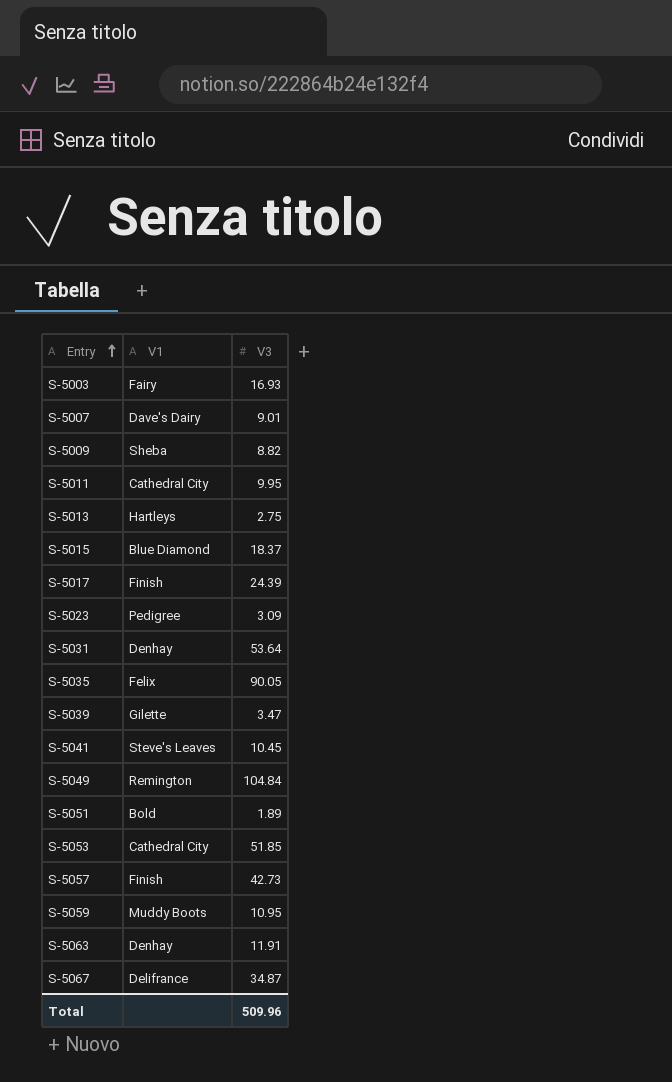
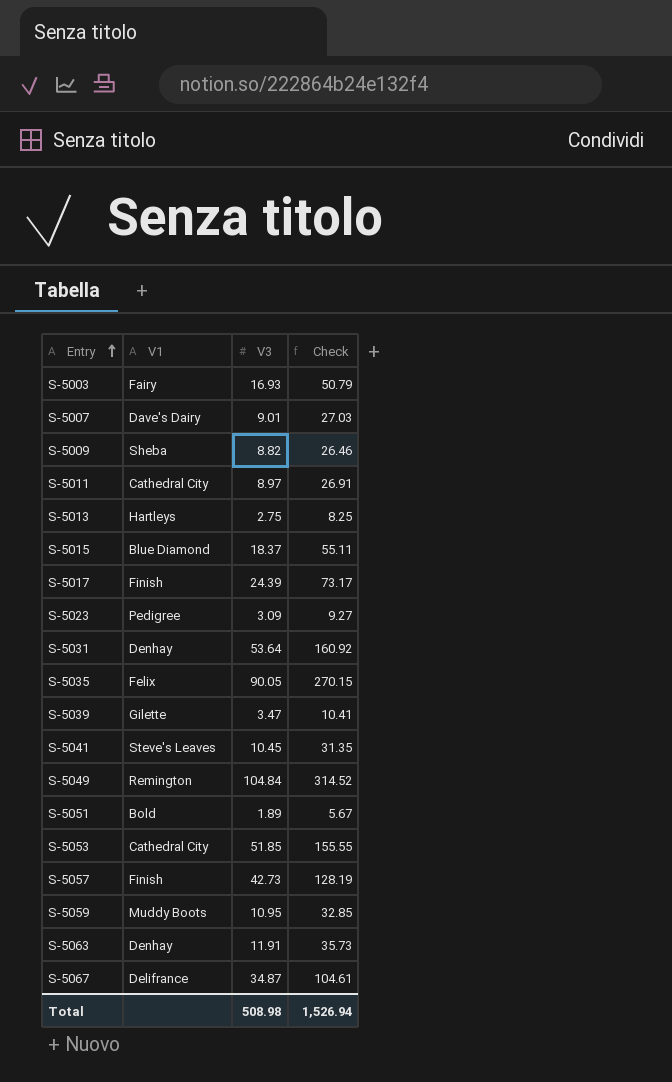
column Check | formula: none -> [V3] * 3
S-5011 | V3: 9.95 -> 8.97
Total | V3: 509.96 -> 508.98

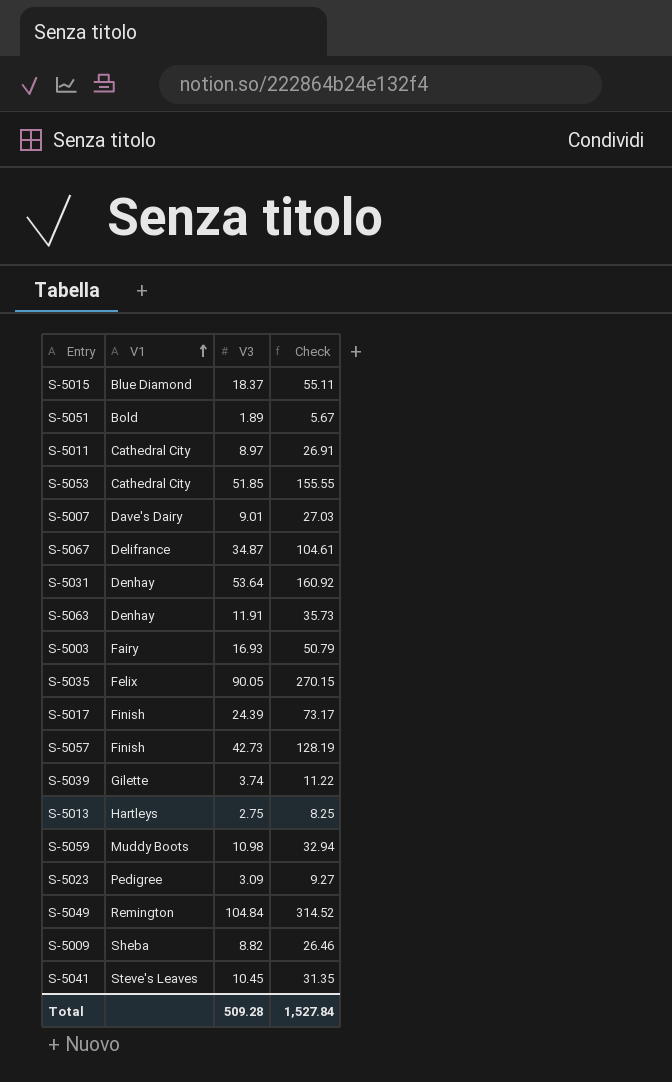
row order: Entry ascending -> V1 ascending
S-5039 | V3: 3.47 -> 3.74
S-5039 | Check: 10.41 -> 11.22
S-5059 | V3: 10.95 -> 10.98
S-5059 | Check: 32.85 -> 32.94
Total | V3: 508.98 -> 509.28
Total | Check: 1,526.94 -> 1,527.84

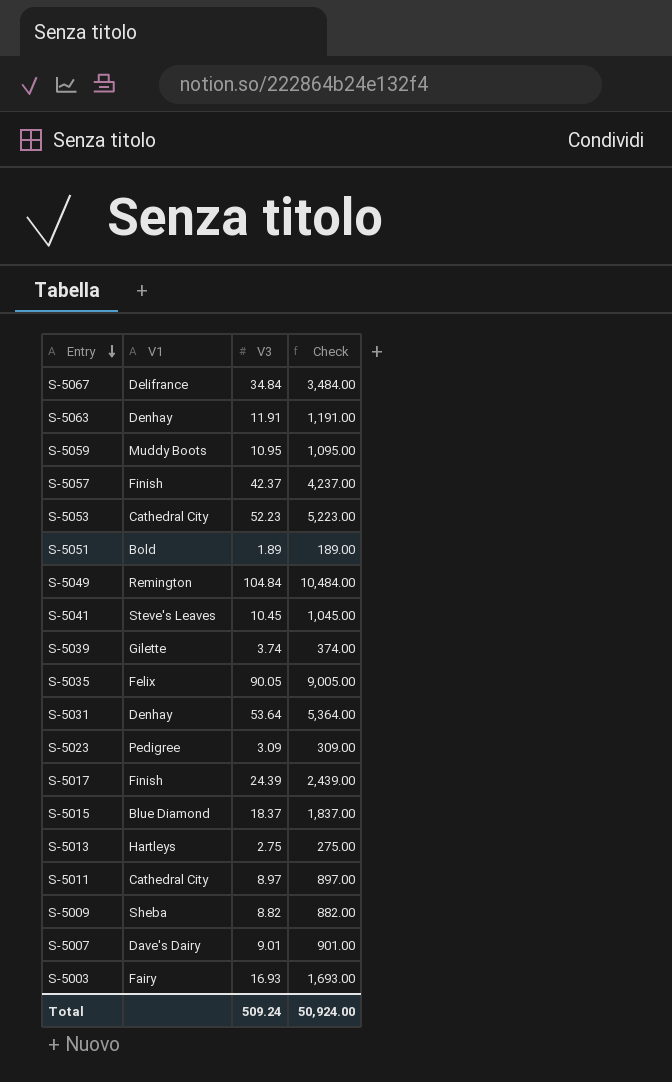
row order: V1 ascending -> Entry descending
column Check | formula: [V3] * 3 -> [V3] * 100
S-5067 | V3: 34.87 -> 34.84
S-5059 | V3: 10.98 -> 10.95
S-5057 | V3: 42.73 -> 42.37
S-5053 | V3: 51.85 -> 52.23
Total | V3: 509.28 -> 509.24
Total | Check: 1,527.84 -> 50,924.00

